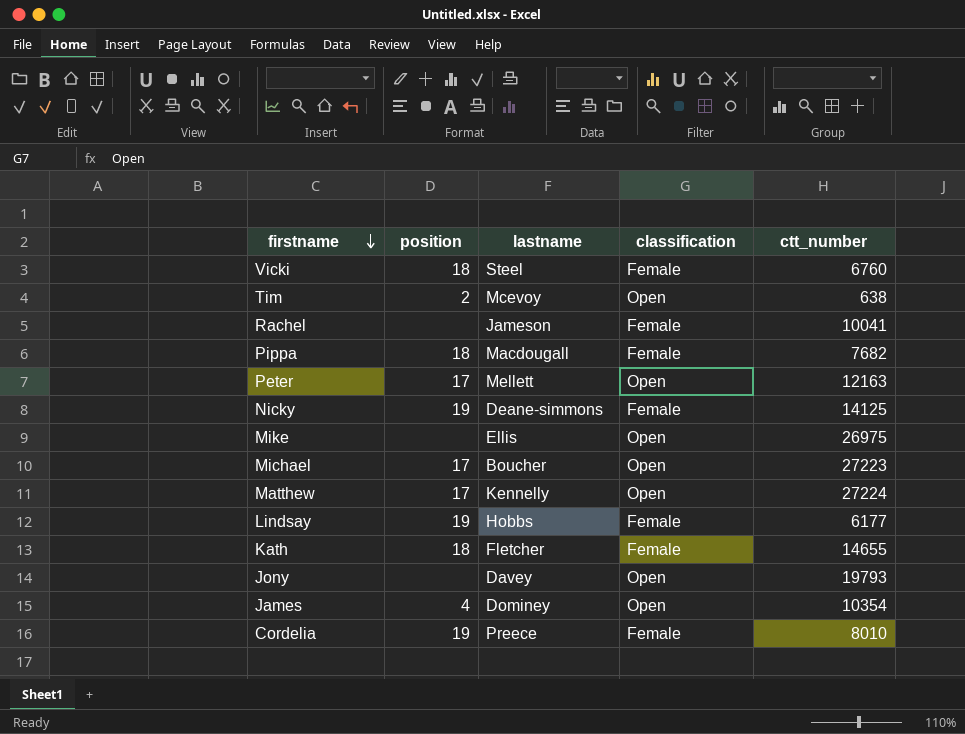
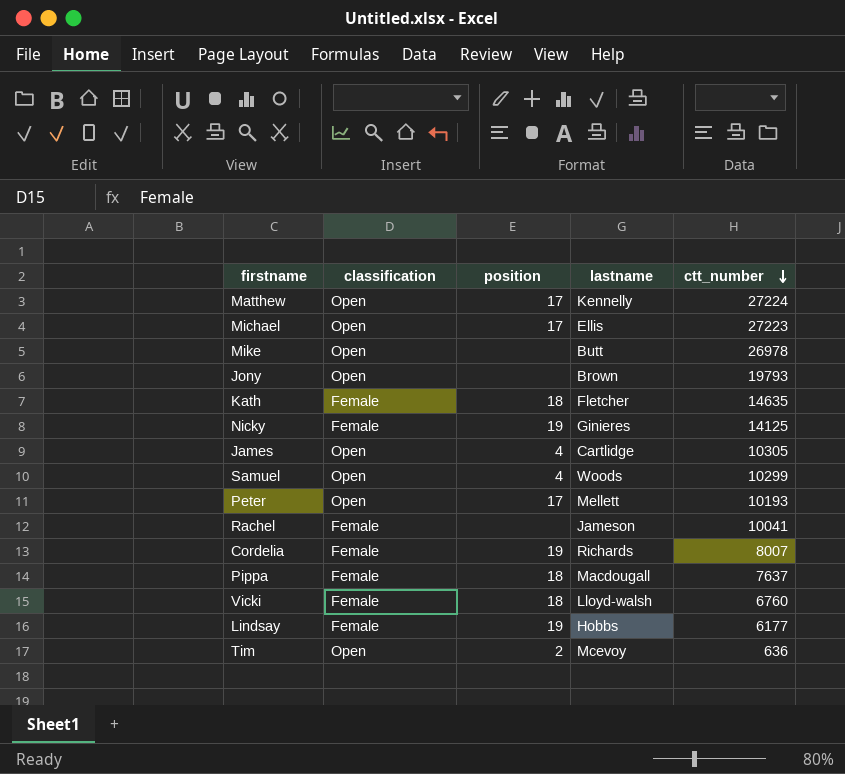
row order: firstname descending -> ctt_number descending
column classification | position: 4 -> 2
Michael | lastname: Boucher -> Ellis
Mike | lastname: Ellis -> Butt
Mike | ctt_number: 26975 -> 26978
Jony | lastname: Davey -> Brown
Kath | ctt_number: 14655 -> 14635
Nicky | lastname: Deane-simmons -> Ginieres
James | lastname: Dominey -> Cartlidge
James | ctt_number: 10354 -> 10305
row Samuel: none -> Open | 4 | Woods | 10299
Peter | ctt_number: 12163 -> 10193
Cordelia | lastname: Preece -> Richards
Cordelia | ctt_number: 8010 -> 8007
Pippa | ctt_number: 7682 -> 7637
Vicki | lastname: Steel -> Lloyd-walsh
Tim | ctt_number: 638 -> 636

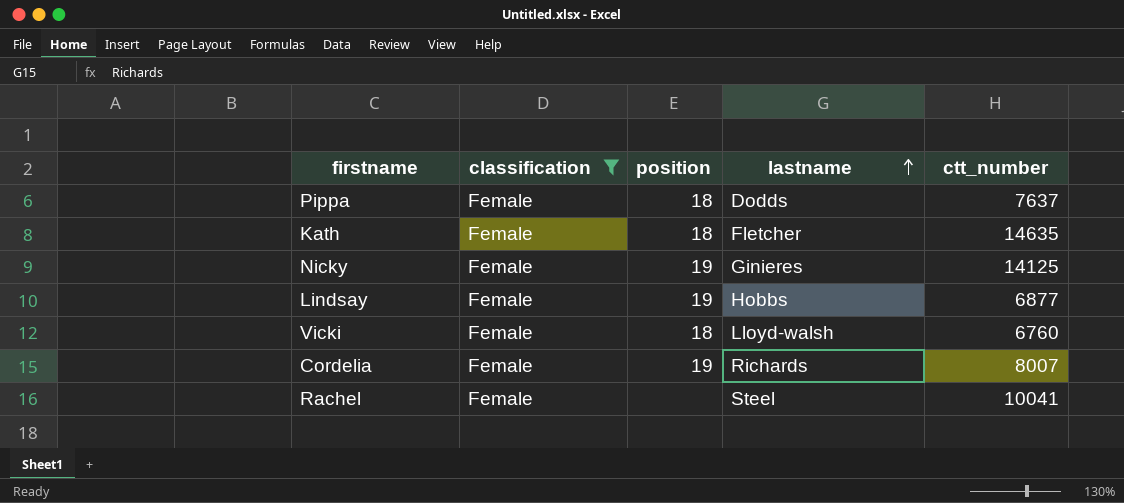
filter: none -> classification = Female
row order: ctt_number descending -> lastname ascending
Pippa | lastname: Macdougall -> Dodds
Lindsay | ctt_number: 6177 -> 6877
Rachel | lastname: Jameson -> Steel

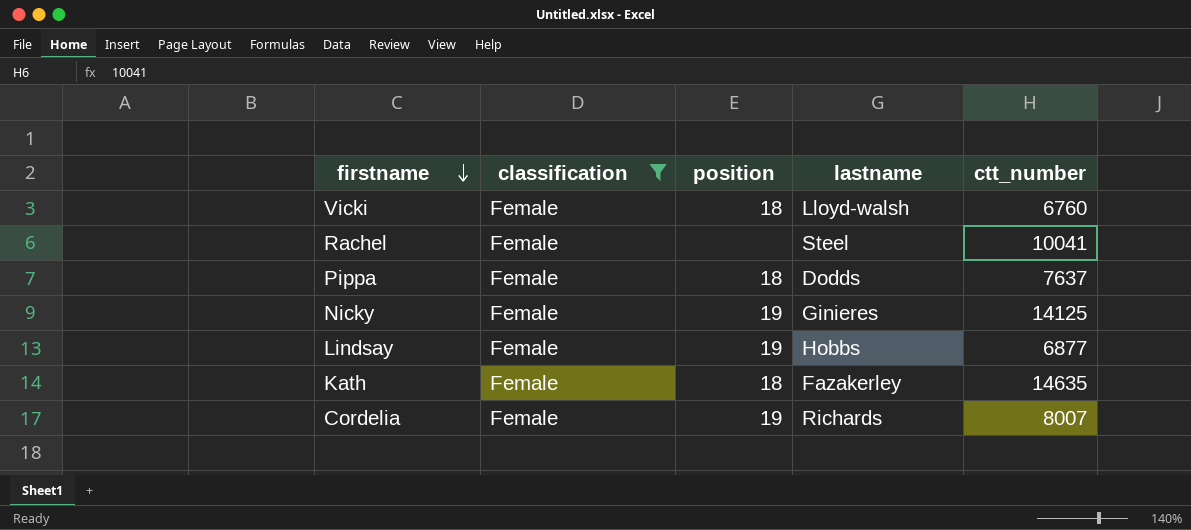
row order: lastname ascending -> firstname descending
Kath | lastname: Fletcher -> Fazakerley

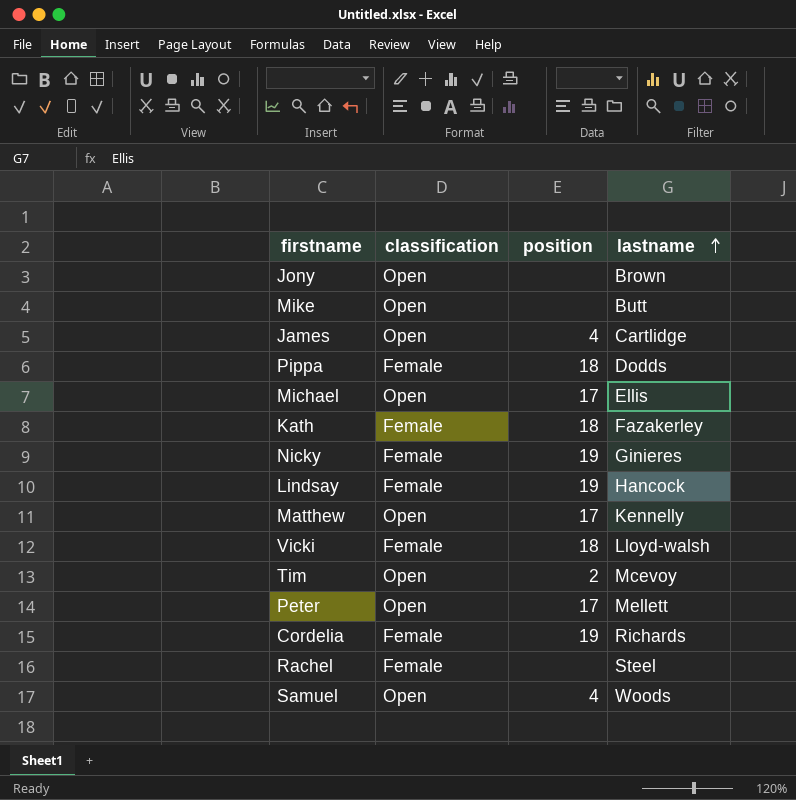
filter: classification = Female -> none
row order: firstname descending -> lastname ascending
column ctt_number | position: 5 -> none
Lindsay | lastname: Hobbs -> Hancock

